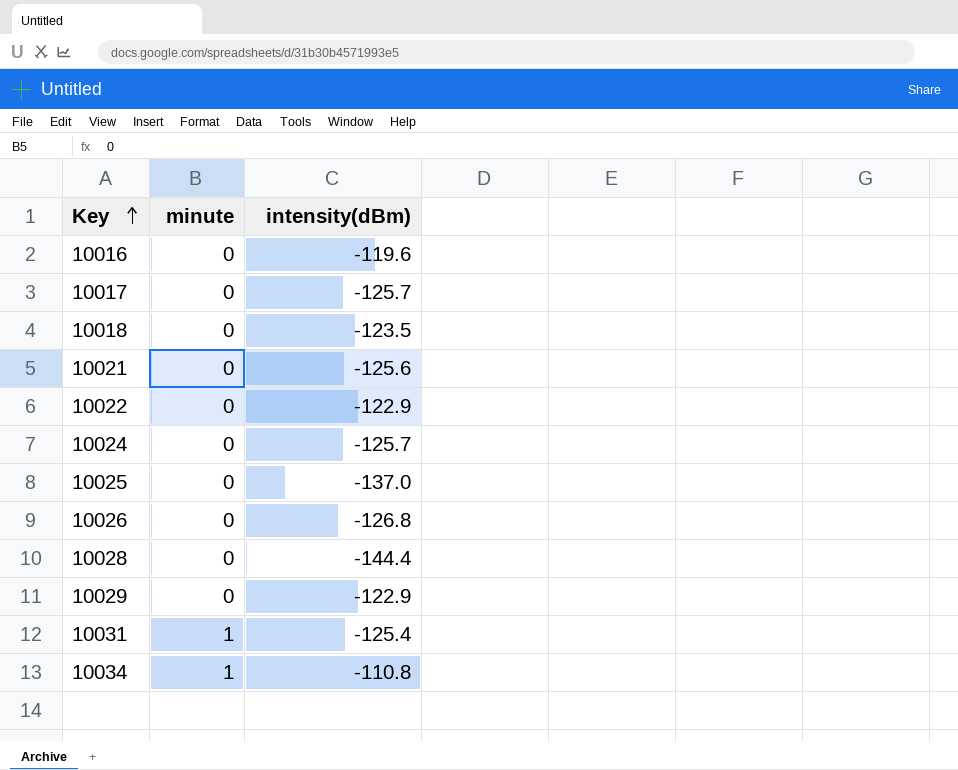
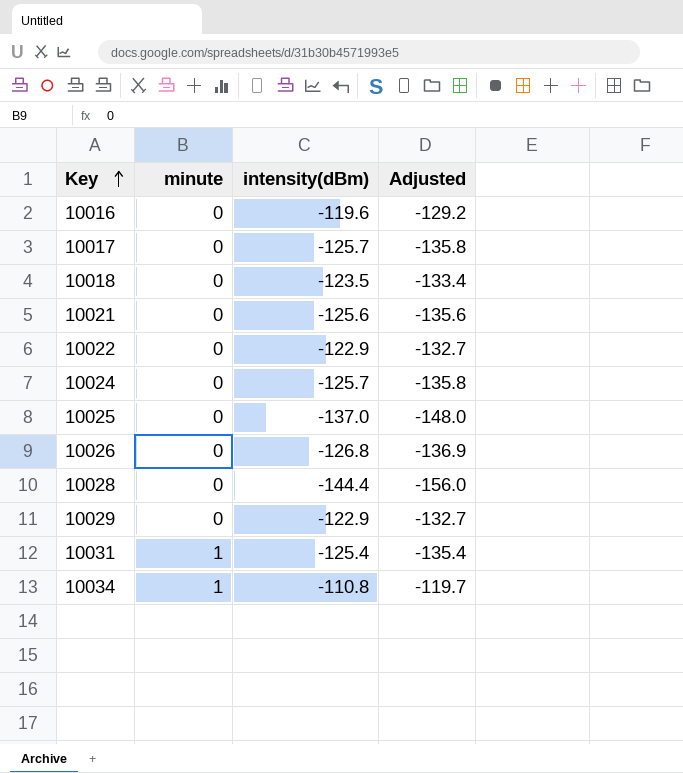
column Adjusted | formula: none -> [intensity(dBm)] * 1.08

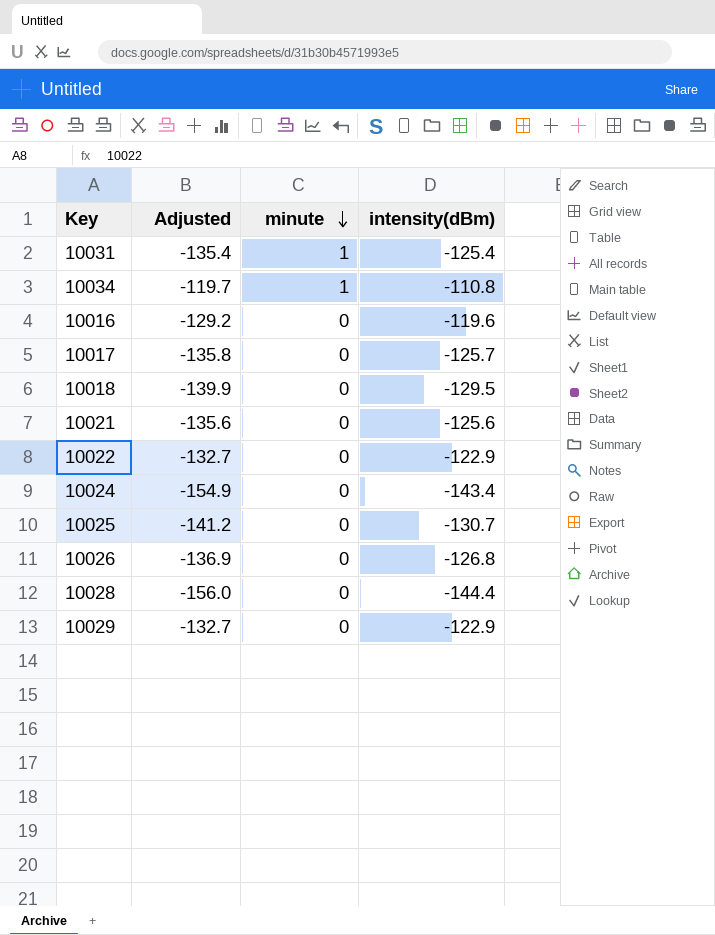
row order: Key ascending -> minute descending
column Adjusted | position: 4 -> 2
10018 | Adjusted: -133.4 -> -139.9
10018 | intensity(dBm): -123.5 -> -129.5
10024 | Adjusted: -135.8 -> -154.9
10024 | intensity(dBm): -125.7 -> -143.4
10025 | Adjusted: -148.0 -> -141.2
10025 | intensity(dBm): -137.0 -> -130.7

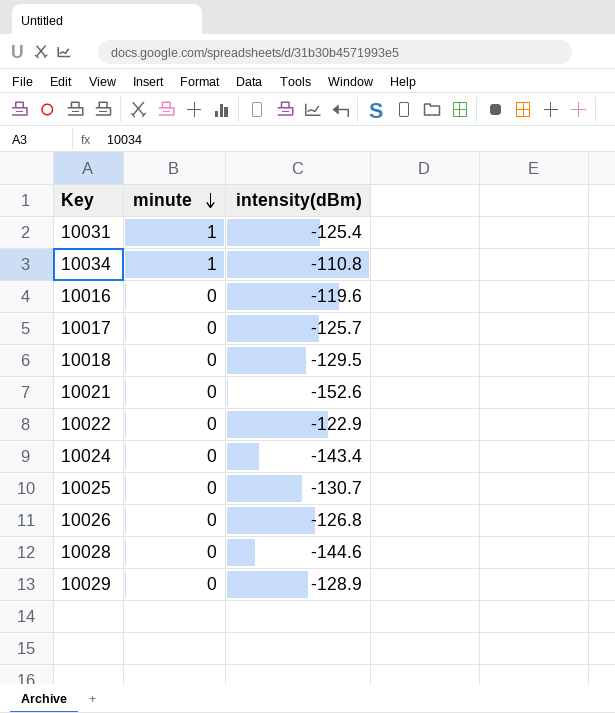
column Adjusted | formula: [intensity(dBm)] * 1.08 -> none
10021 | intensity(dBm): -125.6 -> -152.6
10028 | intensity(dBm): -144.4 -> -144.6
10029 | intensity(dBm): -122.9 -> -128.9

